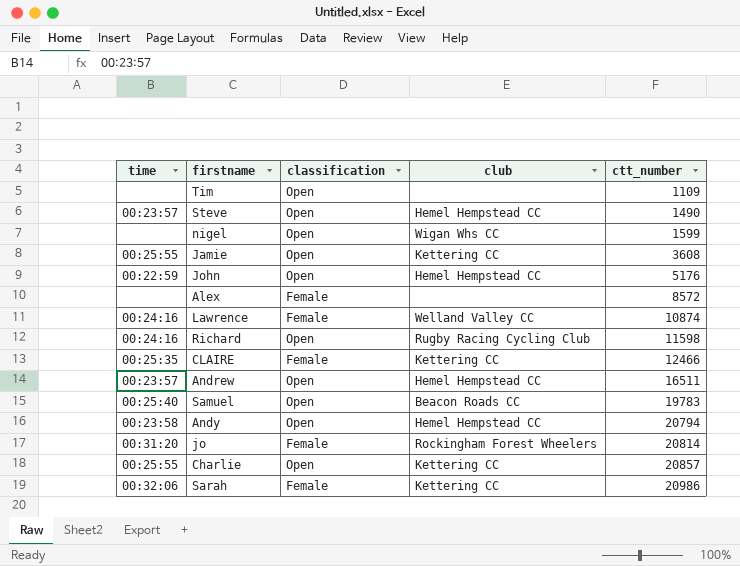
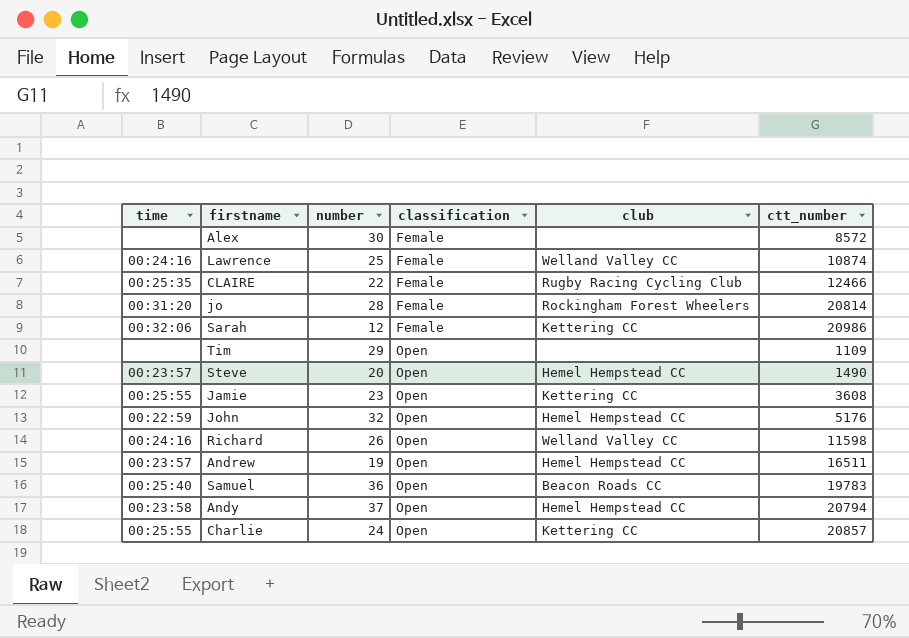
row order: ctt_number ascending -> classification ascending
column number | position: none -> 3
row nigel: none | Open | Wigan Whs CC | 1599 -> none
CLAIRE | club: Kettering CC -> Rugby Racing Cycling Club
Richard | club: Rugby Racing Cycling Club -> Welland Valley CC

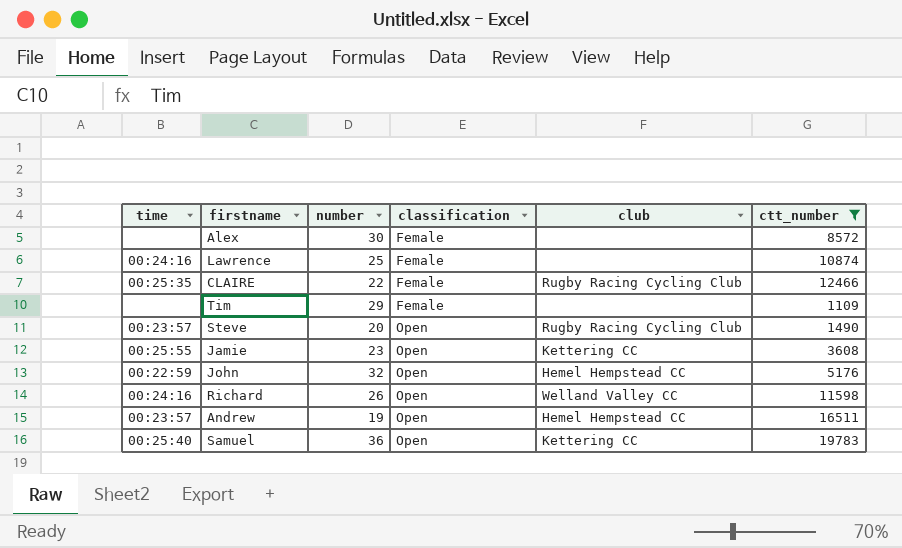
filter: none -> ctt_number <= 19783
Lawrence | club: Welland Valley CC -> none
Tim | classification: Open -> Female
Steve | club: Hemel Hempstead CC -> Rugby Racing Cycling Club
Samuel | club: Beacon Roads CC -> Kettering CC

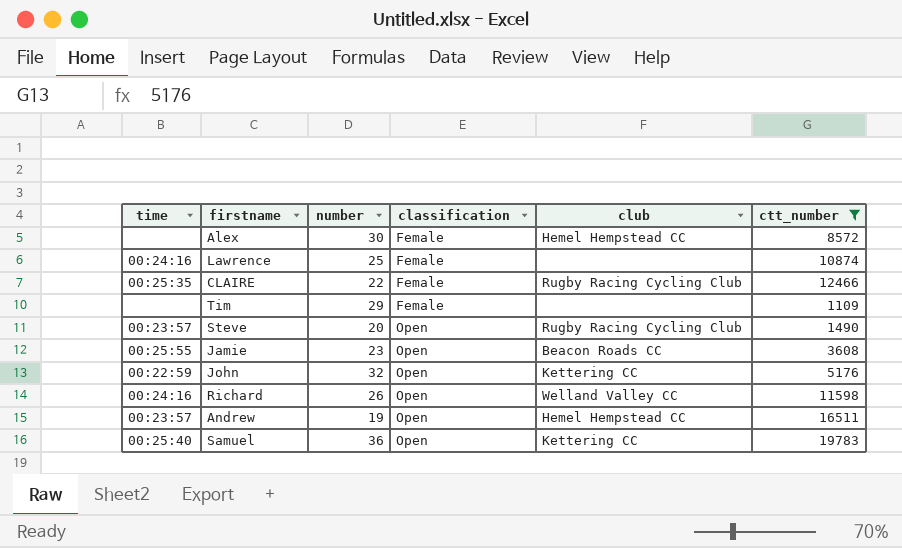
Alex | club: none -> Hemel Hempstead CC
Jamie | club: Kettering CC -> Beacon Roads CC
John | club: Hemel Hempstead CC -> Kettering CC

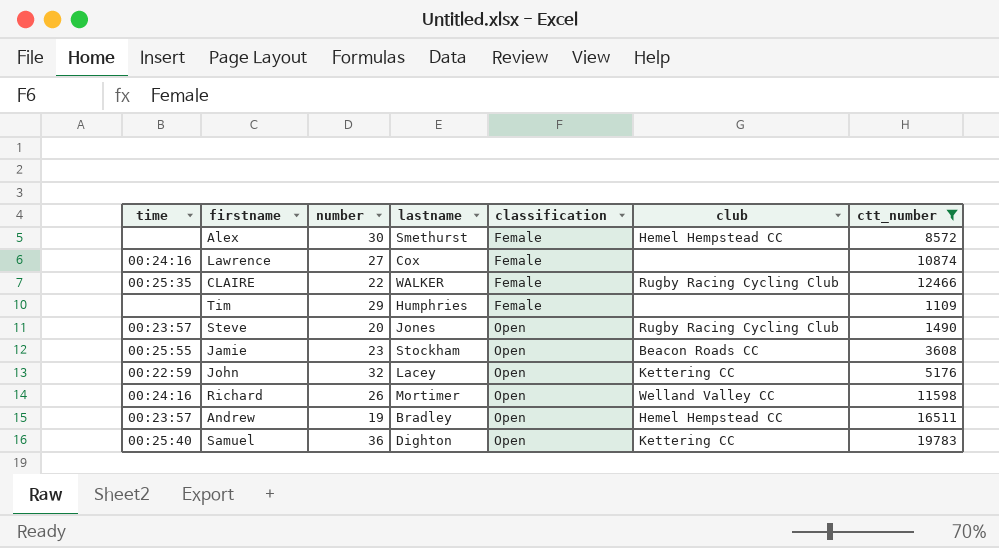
column lastname | position: none -> 4
Lawrence | number: 25 -> 27

